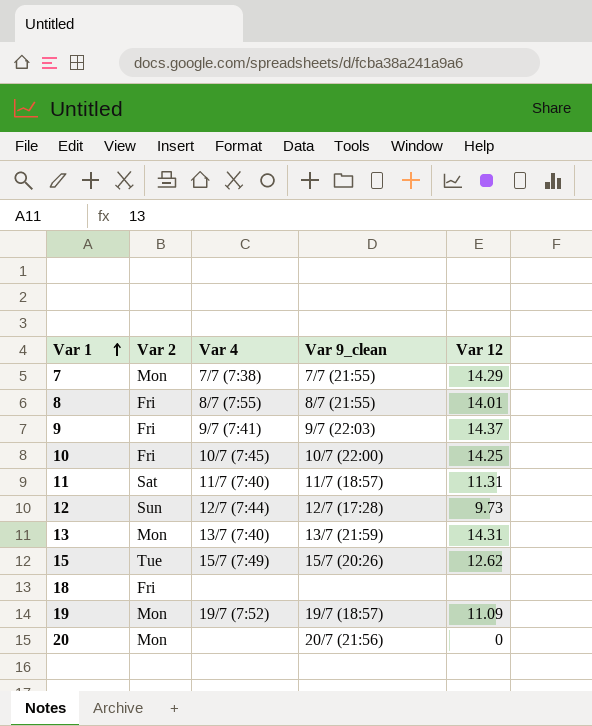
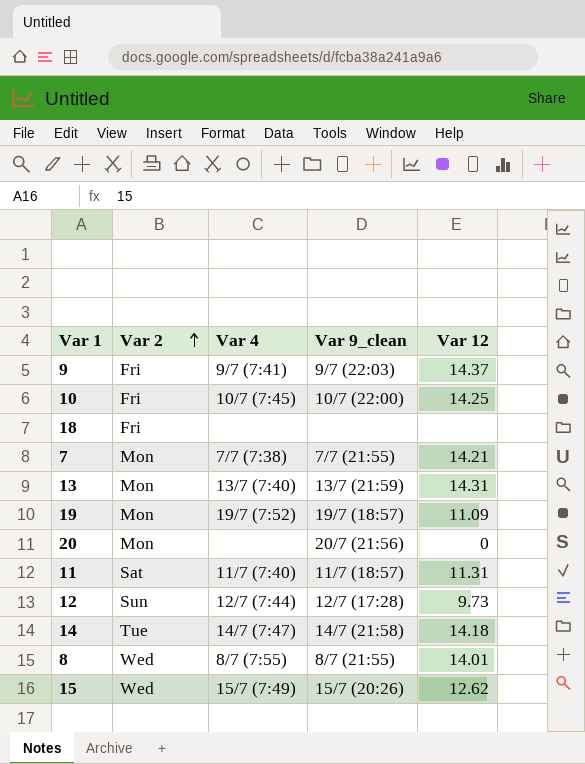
row order: Var 1 ascending -> Var 2 ascending
7 | Var 12: 14.29 -> 14.21
row 14: none -> Tue | 14/7 (7:47) | 14/7 (21:58) | 14.18
8 | Var 2: Fri -> Wed
15 | Var 2: Tue -> Wed

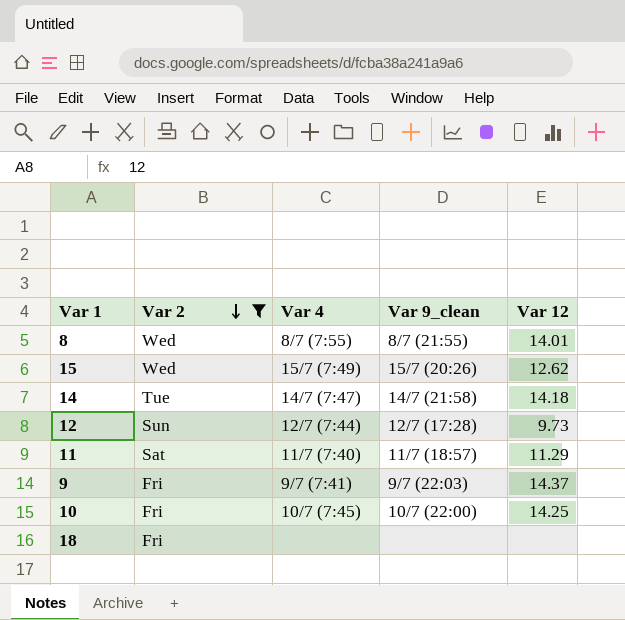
filter: none -> Var 2 != Mon
row order: Var 2 ascending -> Var 2 descending
11 | Var 12: 11.31 -> 11.29

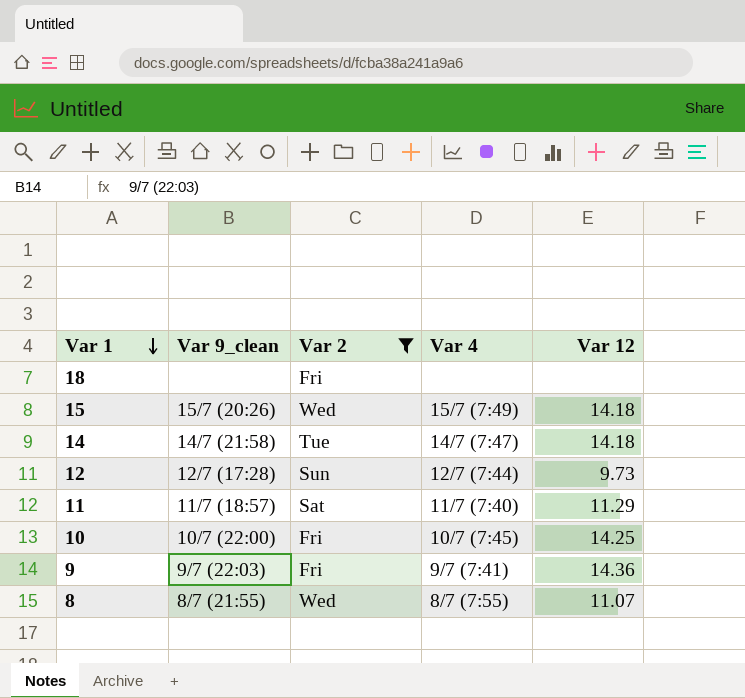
row order: Var 2 descending -> Var 1 descending
column Var 9_clean | position: 4 -> 2
15 | Var 12: 12.62 -> 14.18
9 | Var 12: 14.37 -> 14.36
8 | Var 12: 14.01 -> 11.07

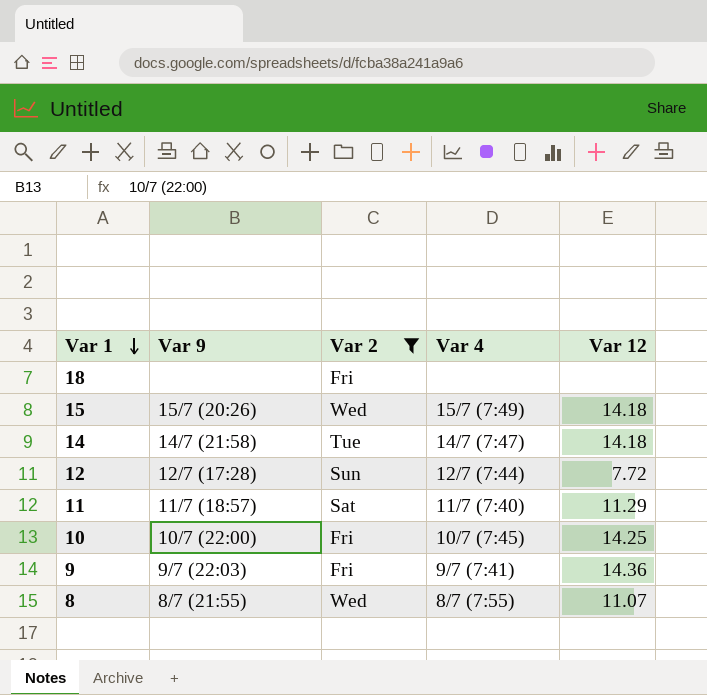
column name: Var 9_clean -> Var 9
12 | Var 12: 9.73 -> 7.72

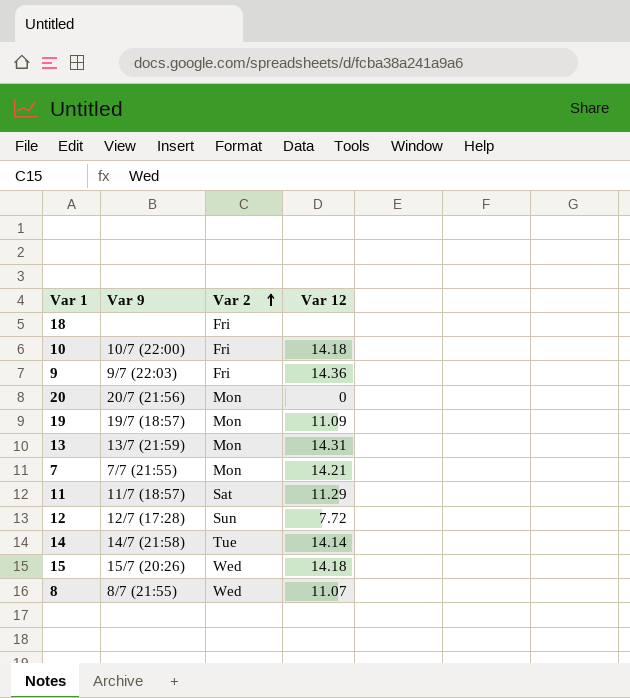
filter: Var 2 != Mon -> none
row order: Var 1 descending -> Var 2 ascending
column Var 4 | position: 4 -> none
10 | Var 12: 14.25 -> 14.18
14 | Var 12: 14.18 -> 14.14

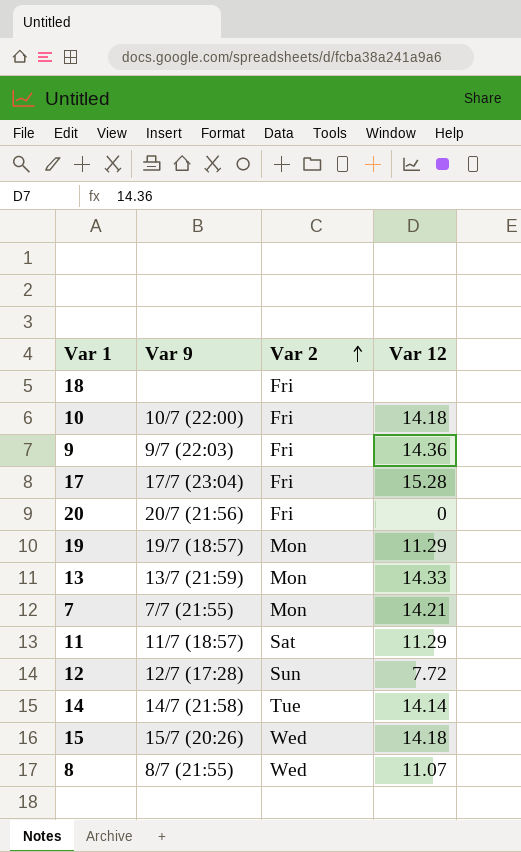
row 17: none -> 17/7 (23:04) | Fri | 15.28
20 | Var 2: Mon -> Fri
19 | Var 12: 11.09 -> 11.29
13 | Var 12: 14.31 -> 14.33

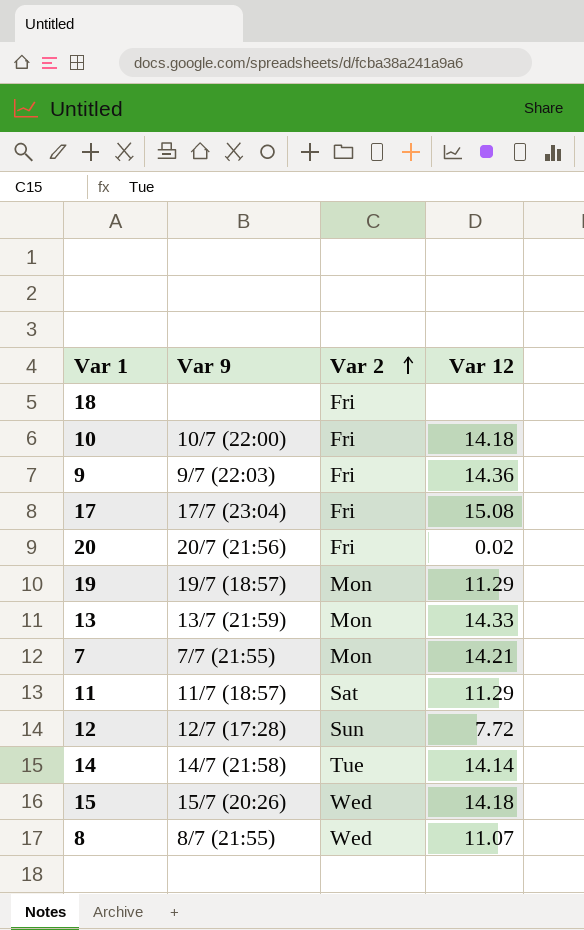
17 | Var 12: 15.28 -> 15.08
20 | Var 12: 0 -> 0.02

